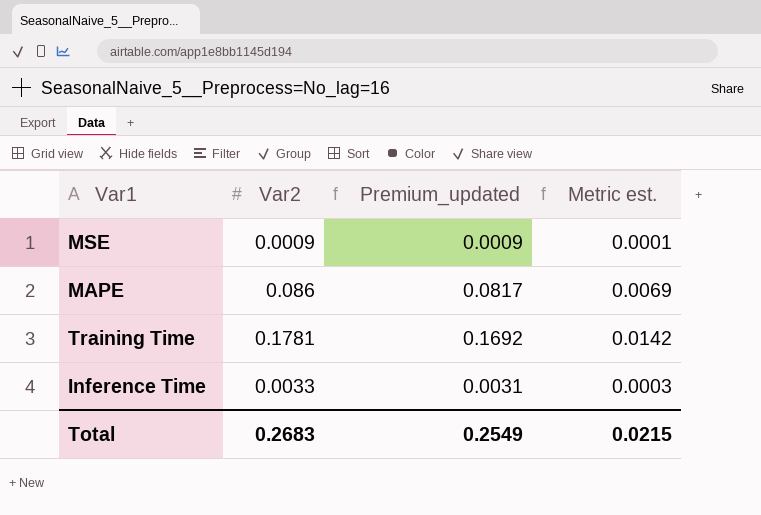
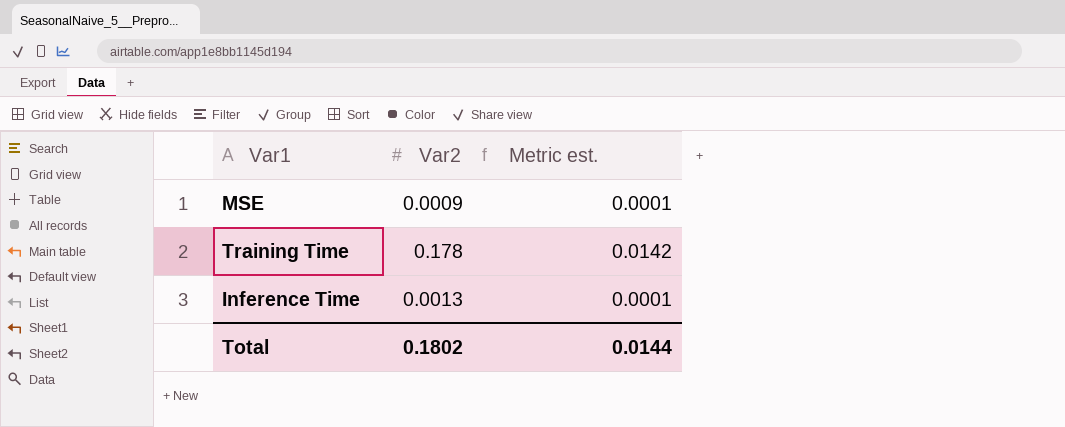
column Premium_updated | formula: [Var2] * 0.95 -> none
row MAPE: 0.086 | 0.0817 | 0.0069 -> none
Training Time | Var2: 0.1781 -> 0.178
Inference Time | Var2: 0.0033 -> 0.0013
Inference Time | Metric est.: 0.0003 -> 0.0001
Total | Var2: 0.2683 -> 0.1802
Total | Metric est.: 0.0215 -> 0.0144

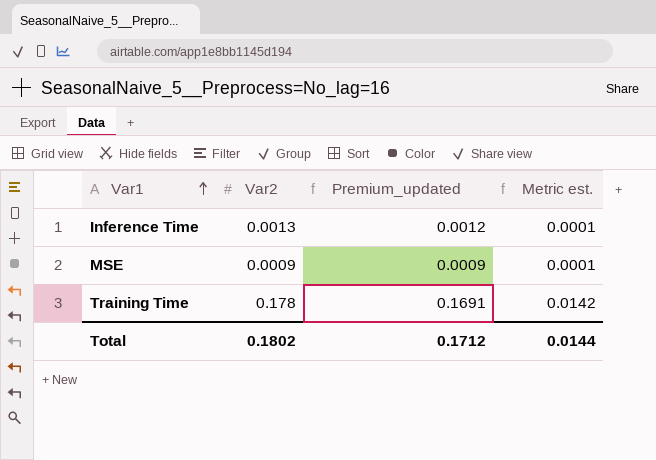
row order: none -> Var1 ascending
column Premium_updated | formula: none -> [Var2] * 0.95

